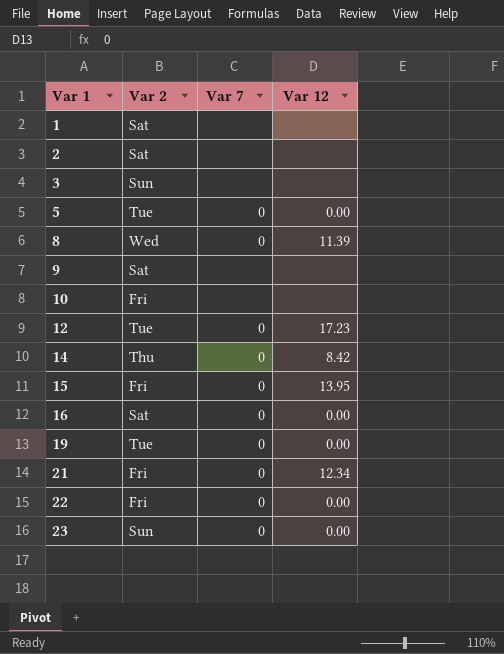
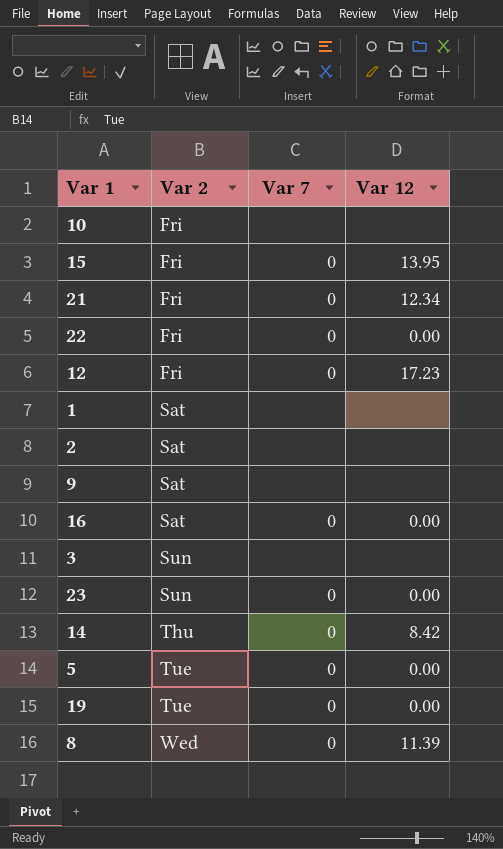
row order: Var 1 ascending -> Var 2 ascending
12 | Var 2: Tue -> Fri

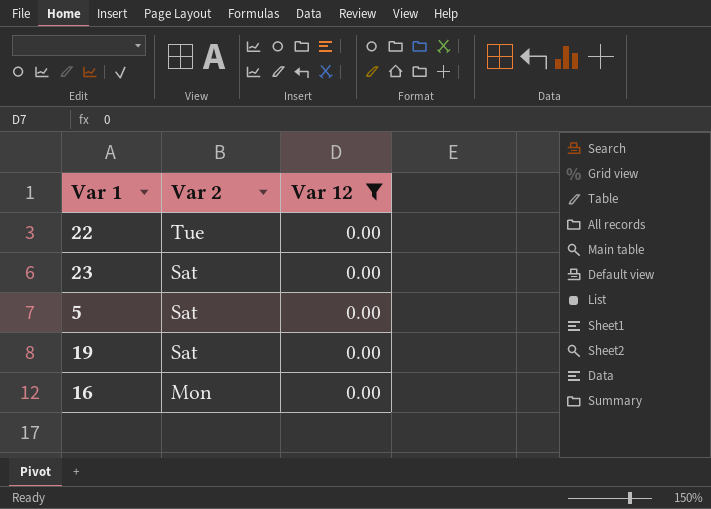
filter: none -> Var 12 = 0.00
row order: Var 2 ascending -> Var 2 descending
column Var 7 | position: 3 -> none
22 | Var 2: Fri -> Tue
23 | Var 2: Sun -> Sat
5 | Var 2: Tue -> Sat
19 | Var 2: Tue -> Sat
16 | Var 2: Sat -> Mon

